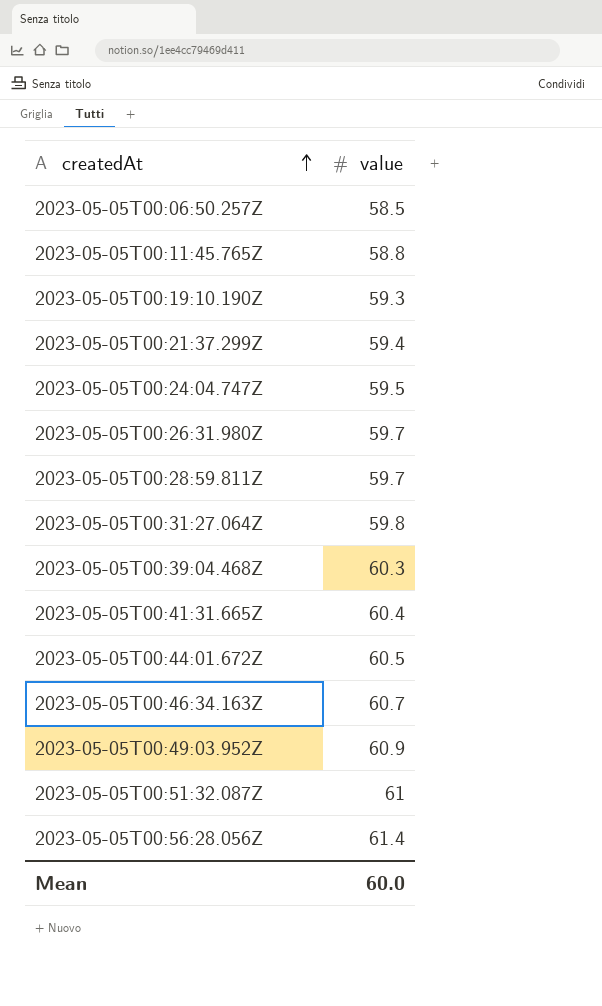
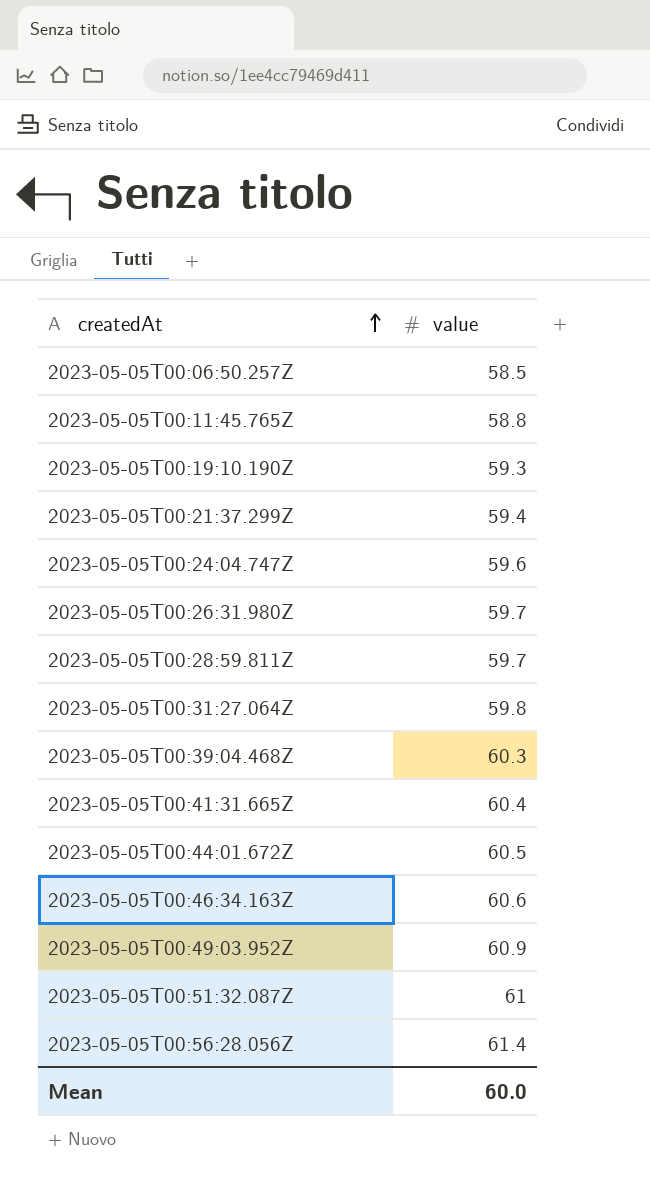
2023-05-05T00:24:04.747Z | value: 59.5 -> 59.6
2023-05-05T00:46:34.163Z | value: 60.7 -> 60.6

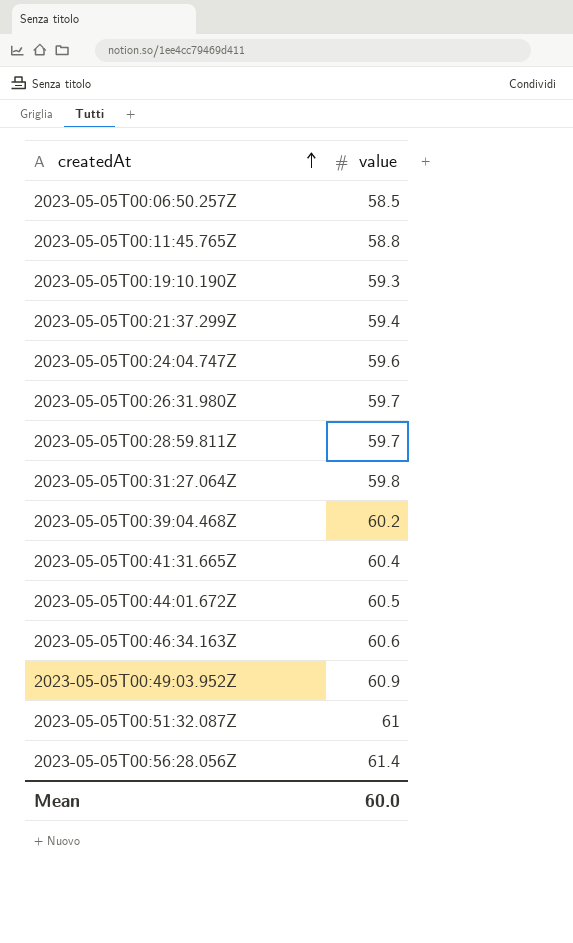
2023-05-05T00:39:04.468Z | value: 60.3 -> 60.2

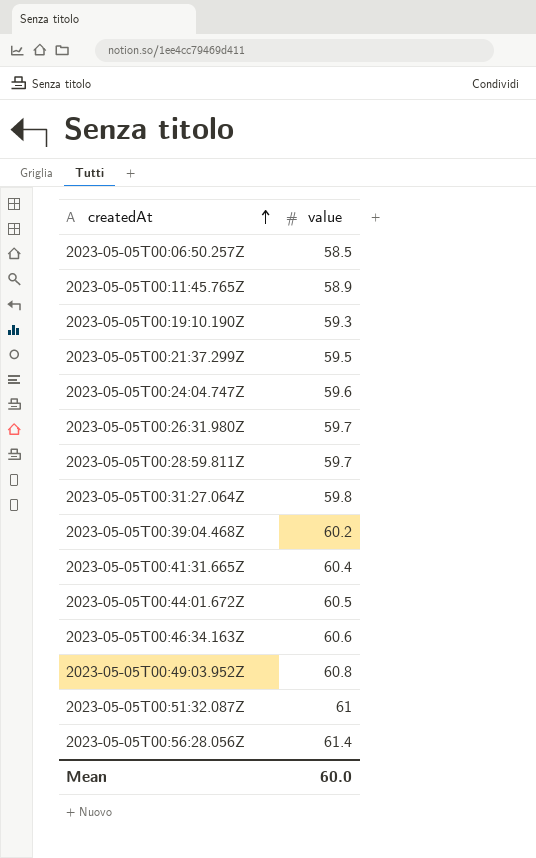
2023-05-05T00:11:45.765Z | value: 58.8 -> 58.9
2023-05-05T00:21:37.299Z | value: 59.4 -> 59.5
2023-05-05T00:49:03.952Z | value: 60.9 -> 60.8

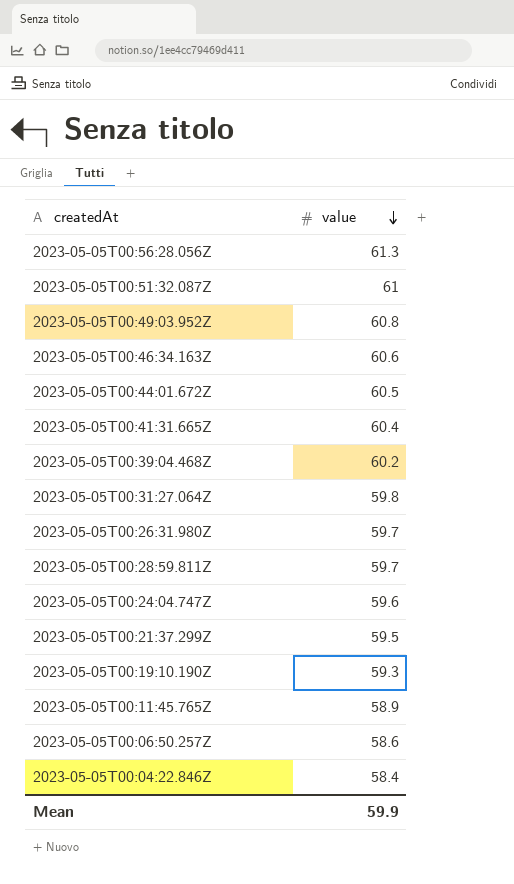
row order: createdAt ascending -> value descending
2023-05-05T00:56:28.056Z | value: 61.4 -> 61.3
2023-05-05T00:06:50.257Z | value: 58.5 -> 58.6
row 2023-05-05T00:04:22.846Z: none -> 58.4
Mean | value: 60.0 -> 59.9

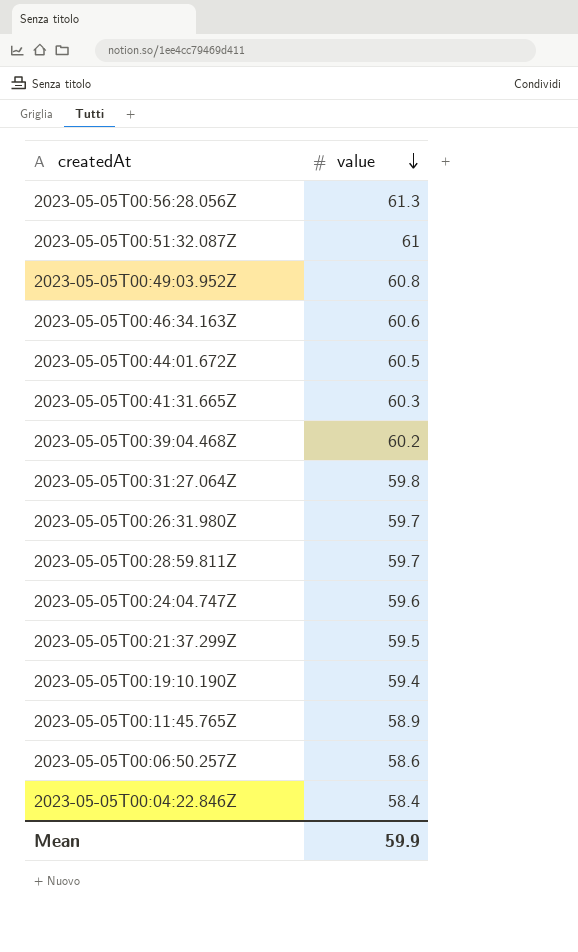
2023-05-05T00:41:31.665Z | value: 60.4 -> 60.3
2023-05-05T00:19:10.190Z | value: 59.3 -> 59.4

